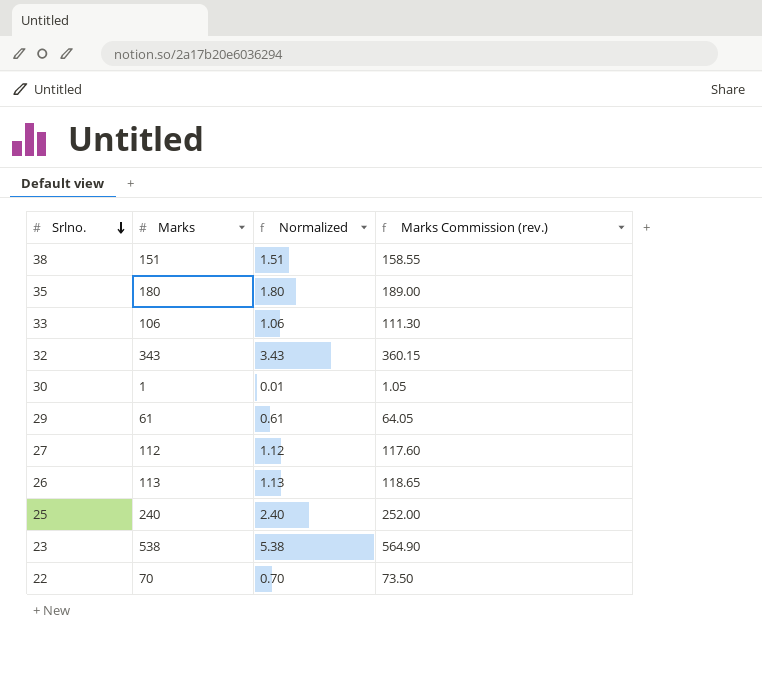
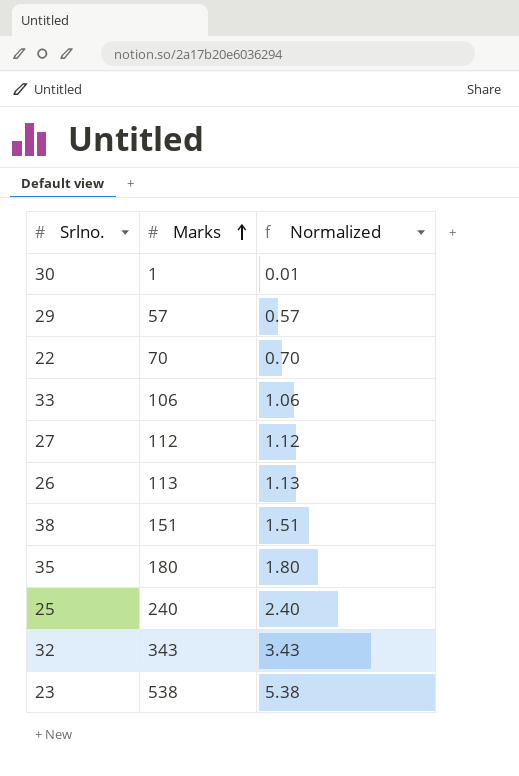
row order: Srlno. descending -> Marks ascending
column Marks Commission (rev.) | formula: [Marks] * 1.05 -> none
29 | Marks: 61 -> 57
29 | Normalized: 0.61 -> 0.57

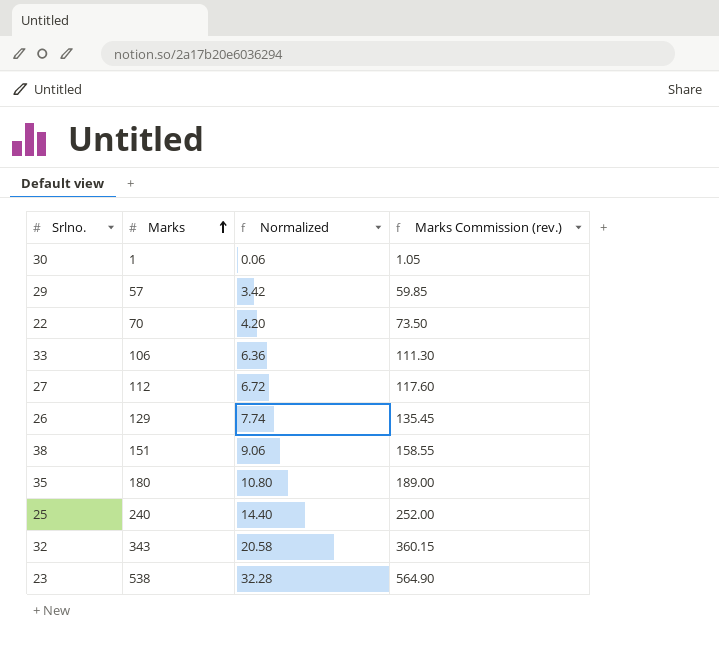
column Normalized | formula: [Marks] * 0.01 -> [Marks] * 0.06
column Marks Commission (rev.) | formula: none -> [Marks] * 1.05
26 | Marks: 113 -> 129

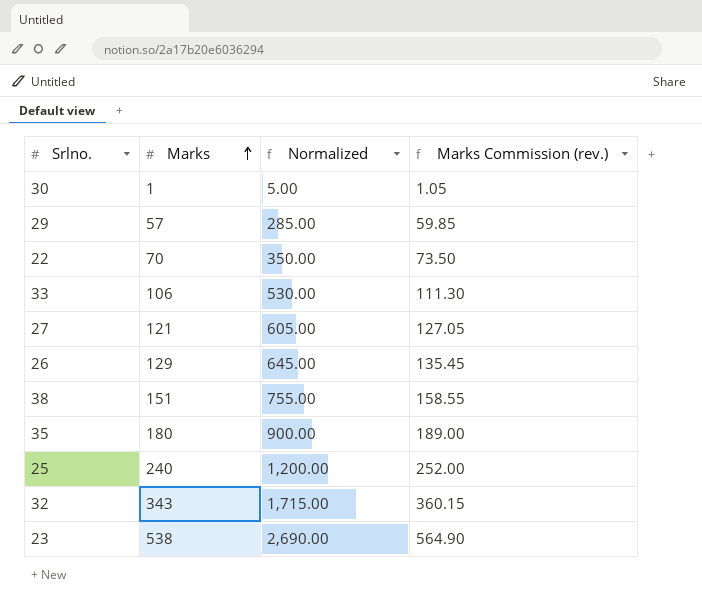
column Normalized | formula: [Marks] * 0.06 -> [Marks] * 5
27 | Marks: 112 -> 121
27 | Marks Commission (rev.): 117.60 -> 127.05

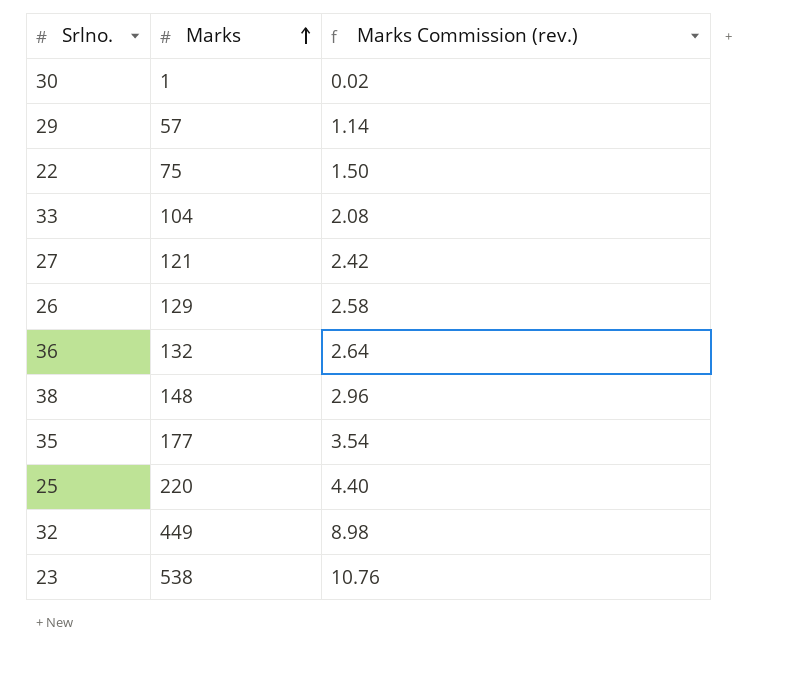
column Normalized | formula: [Marks] * 5 -> none
column Marks Commission (rev.) | formula: [Marks] * 1.05 -> [Marks] * 0.02
22 | Marks: 70 -> 75
33 | Marks: 106 -> 104
row 36: none -> 132 | 2.64
38 | Marks: 151 -> 148
35 | Marks: 180 -> 177
25 | Marks: 240 -> 220
32 | Marks: 343 -> 449

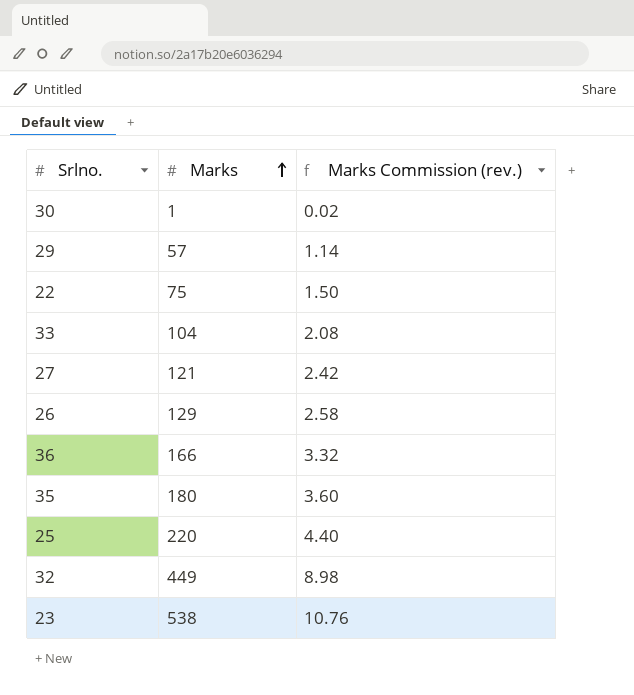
row 38: 148 | 2.96 -> none
36 | Marks: 132 -> 166
36 | Marks Commission (rev.): 2.64 -> 3.32
35 | Marks: 177 -> 180
35 | Marks Commission (rev.): 3.54 -> 3.60

